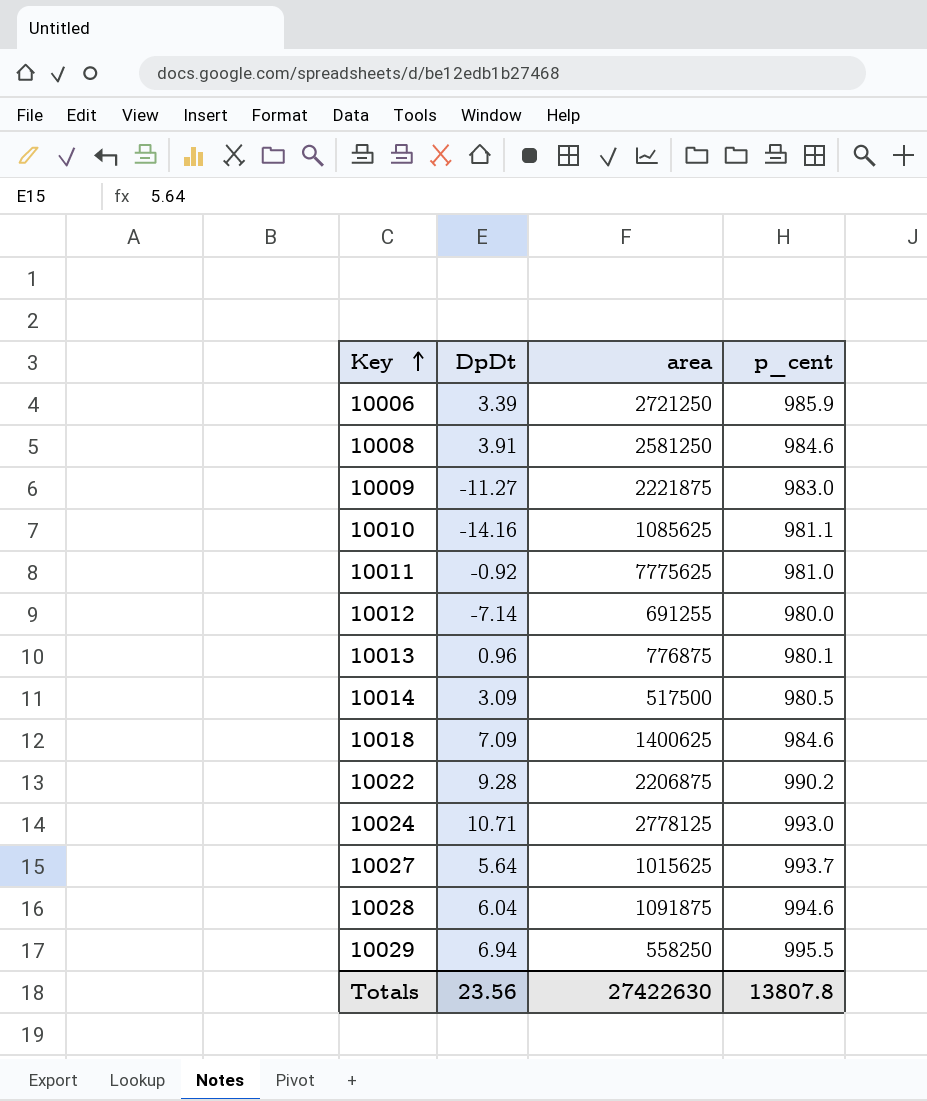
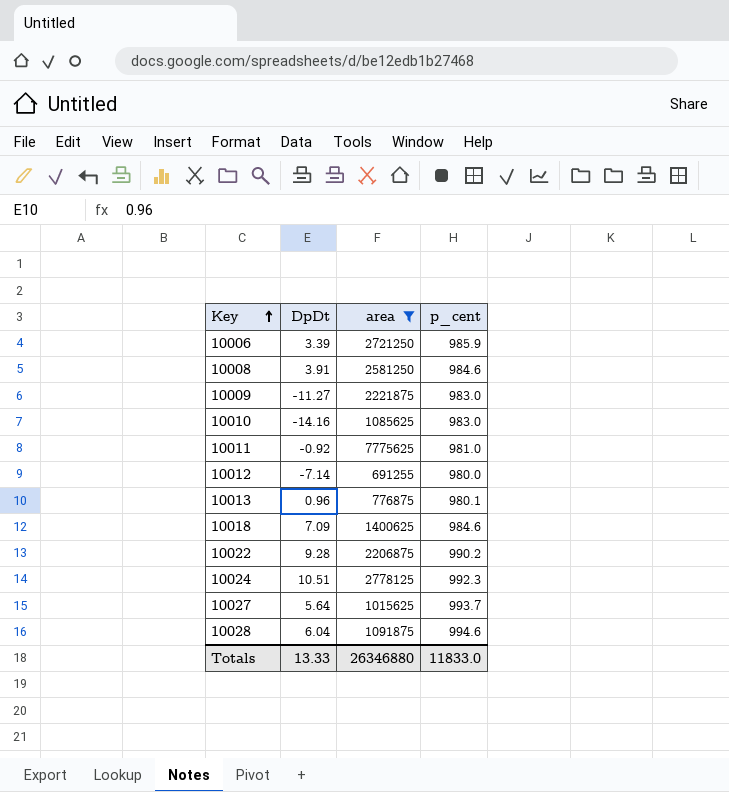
filter: none -> area >= 691255
10010 | p_cent: 981.1 -> 983.0
10024 | DpDt: 10.71 -> 10.51
10024 | p_cent: 993.0 -> 992.3
Totals | DpDt: 23.56 -> 13.33
Totals | area: 27422630 -> 26346880
Totals | p_cent: 13807.8 -> 11833.0

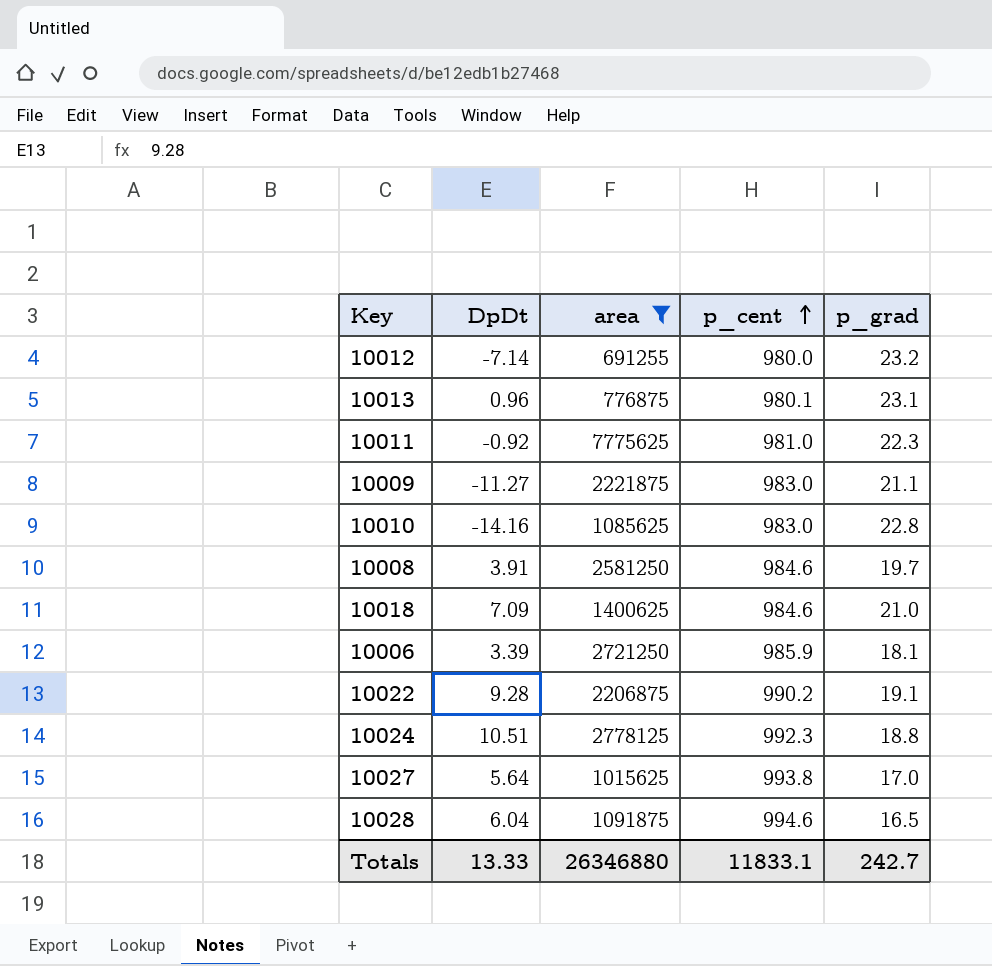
row order: Key ascending -> p_cent ascending
column p_grad | position: none -> 5
10027 | p_cent: 993.7 -> 993.8
Totals | p_cent: 11833.0 -> 11833.1

